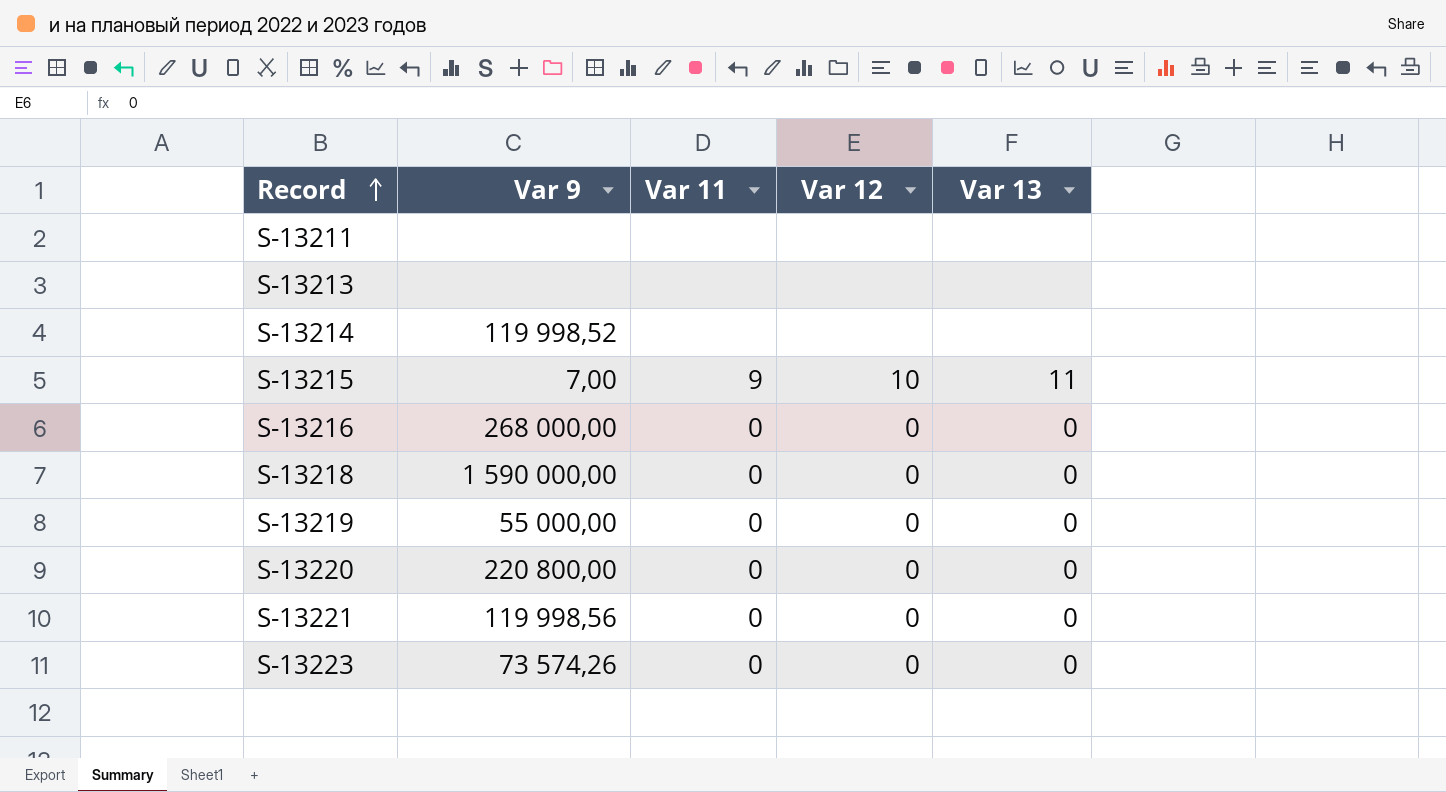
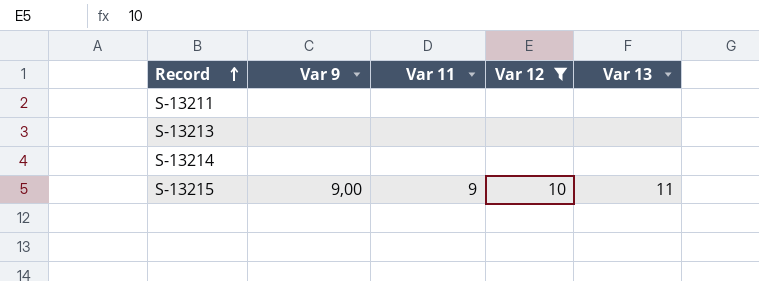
filter: none -> Var 12 != 0
S-13214 | Var 9: 119 998,52 -> none
S-13215 | Var 9: 7,00 -> 9,00

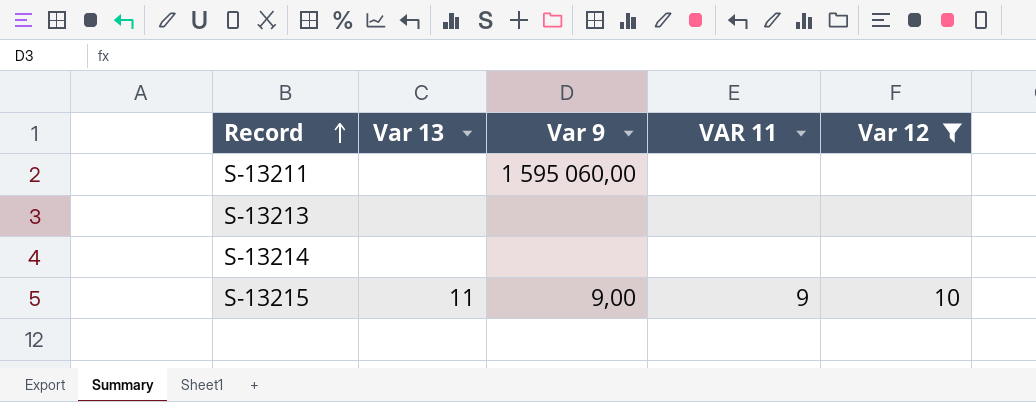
column Var 13 | position: 5 -> 2
column name: Var 11 -> VAR 11
S-13211 | Var 9: none -> 1 595 060,00

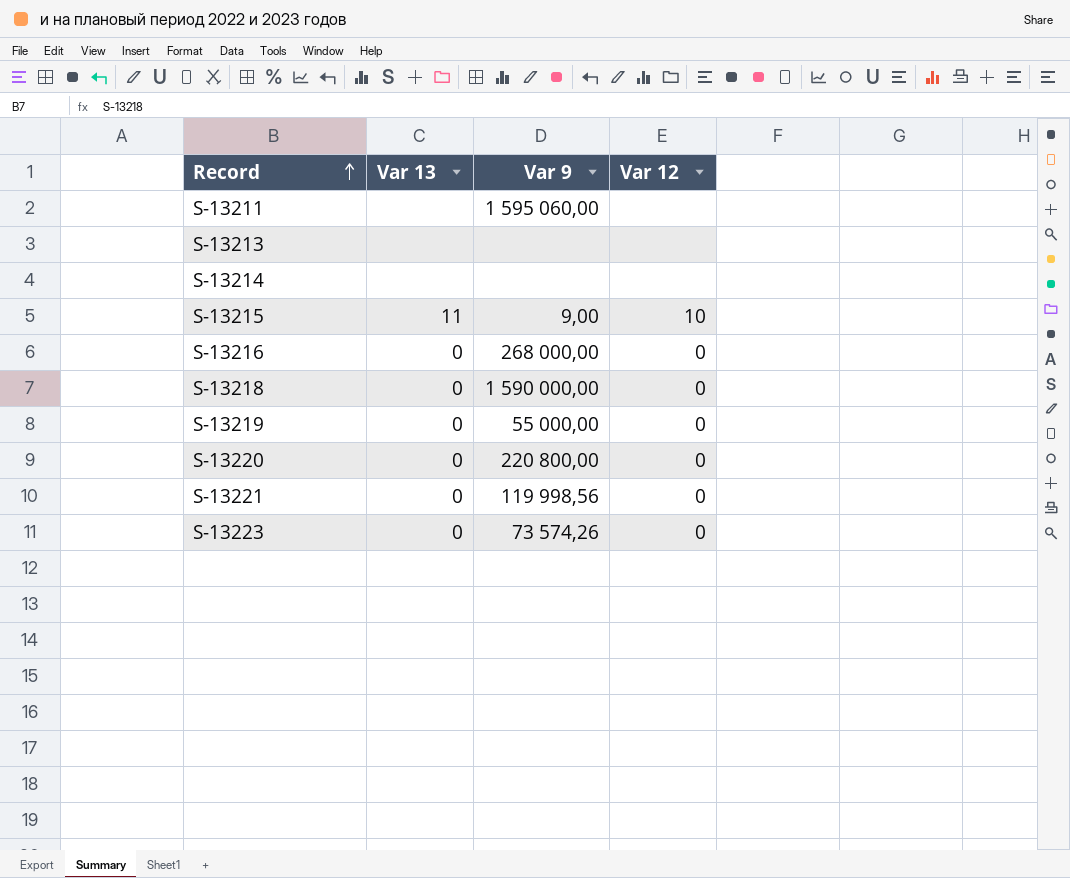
filter: Var 12 != 0 -> none
column VAR 11 | position: 4 -> none

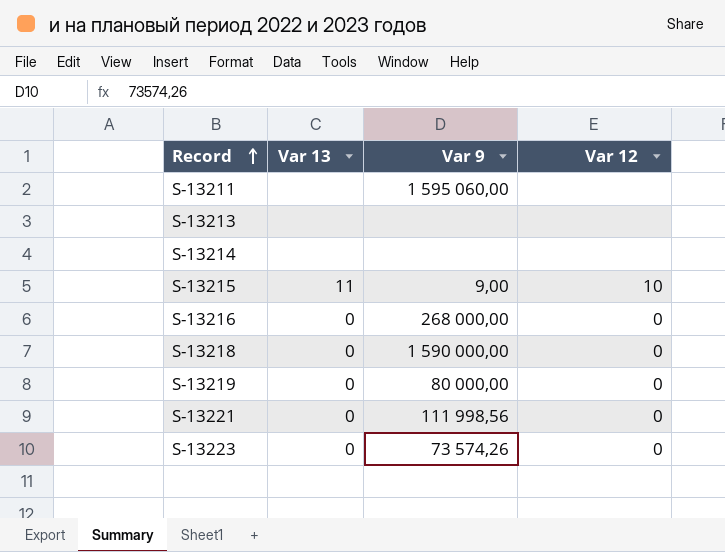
row S-13220: 0 | 220 800,00 | 0 -> none
S-13219 | Var 9: 55 000,00 -> 80 000,00
S-13221 | Var 9: 119 998,56 -> 111 998,56

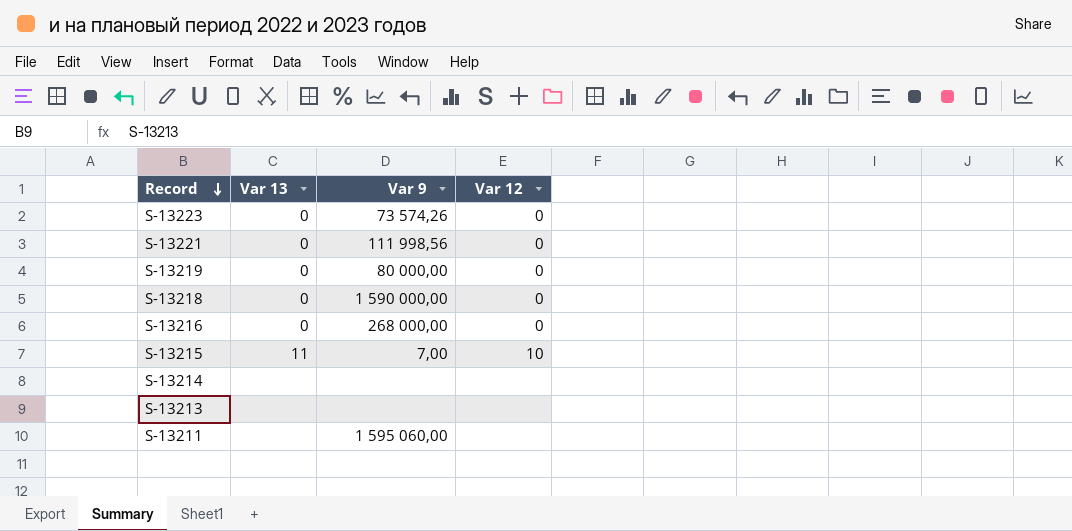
row order: Record ascending -> Record descending
S-13215 | Var 9: 9,00 -> 7,00

